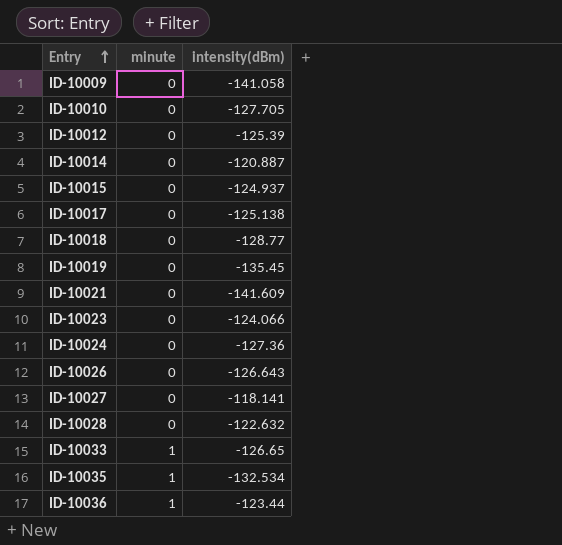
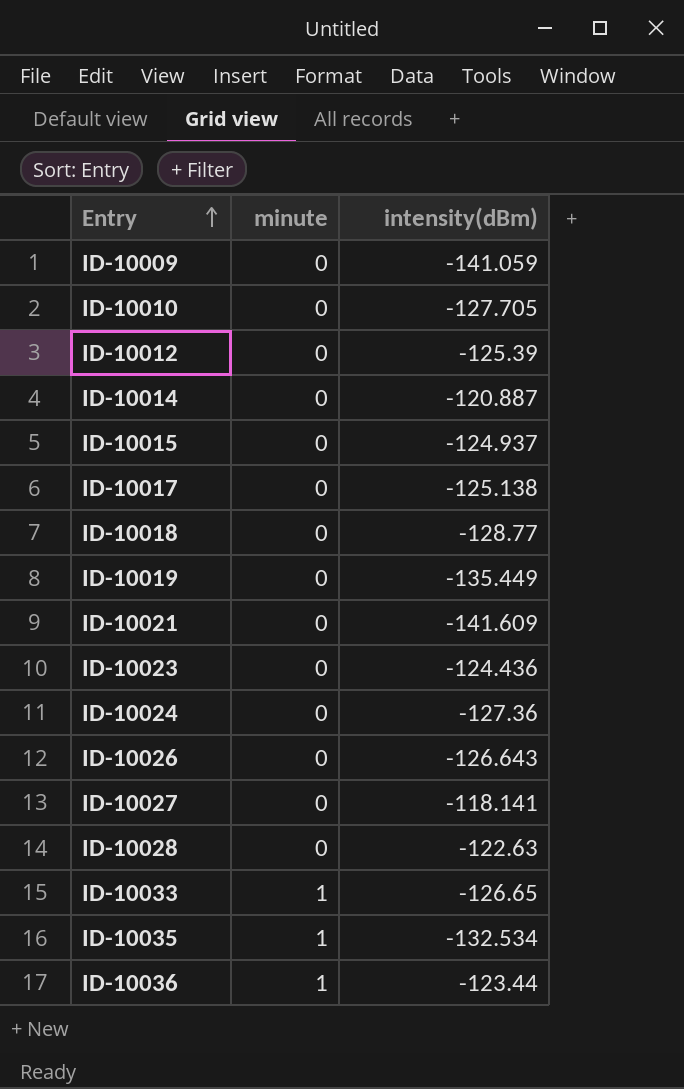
ID-10009 | intensity(dBm): -141.058 -> -141.059
ID-10019 | intensity(dBm): -135.45 -> -135.449
ID-10023 | intensity(dBm): -124.066 -> -124.436
ID-10028 | intensity(dBm): -122.632 -> -122.63

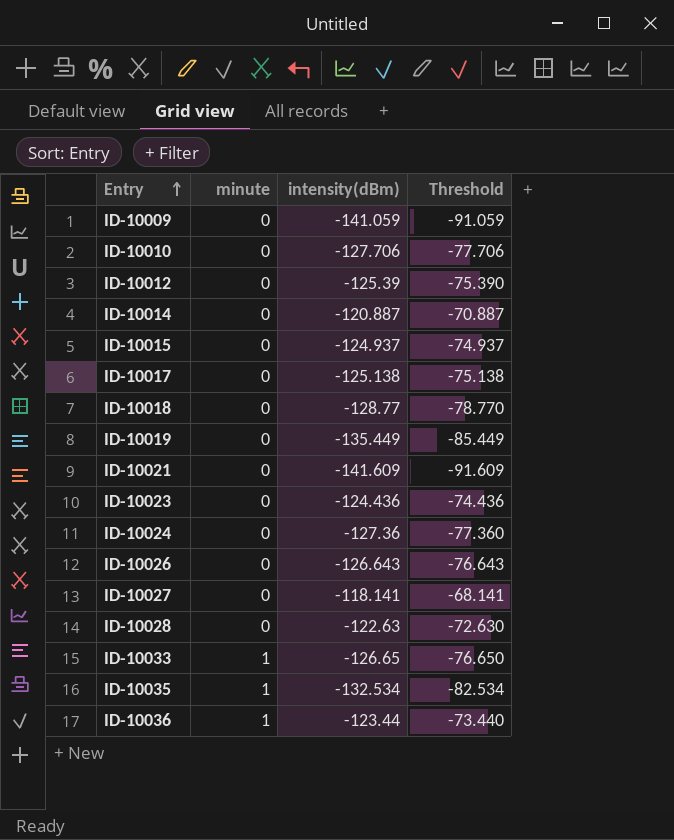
column Threshold | formula: none -> [intensity(dBm)] + 50
ID-10010 | intensity(dBm): -127.705 -> -127.706

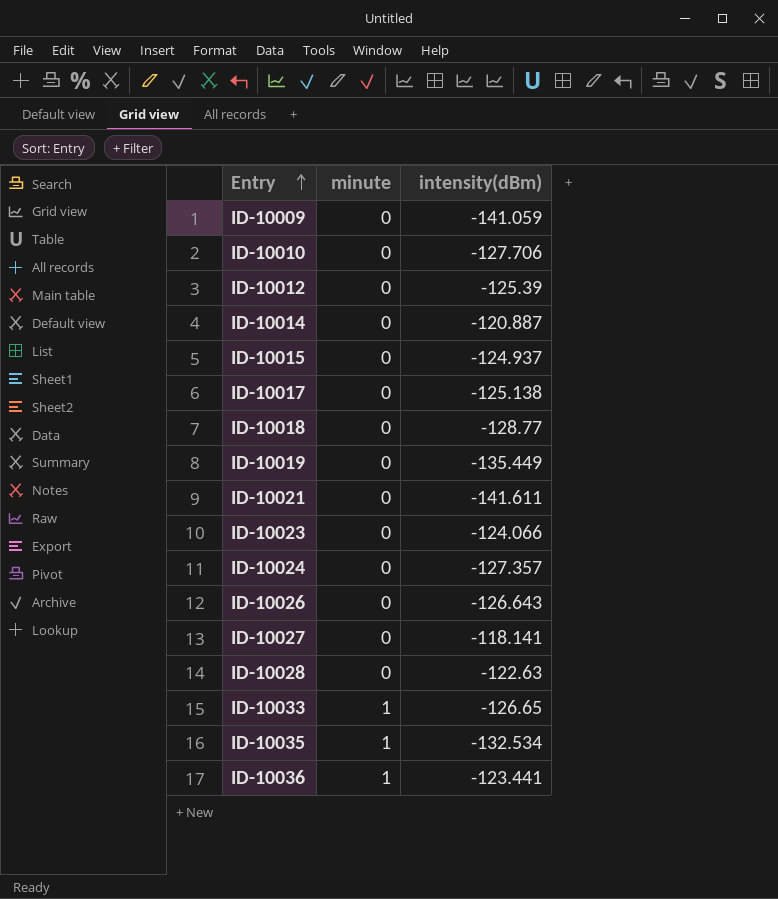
column Threshold | formula: [intensity(dBm)] + 50 -> none
ID-10021 | intensity(dBm): -141.609 -> -141.611
ID-10023 | intensity(dBm): -124.436 -> -124.066
ID-10024 | intensity(dBm): -127.36 -> -127.357
ID-10036 | intensity(dBm): -123.44 -> -123.441

